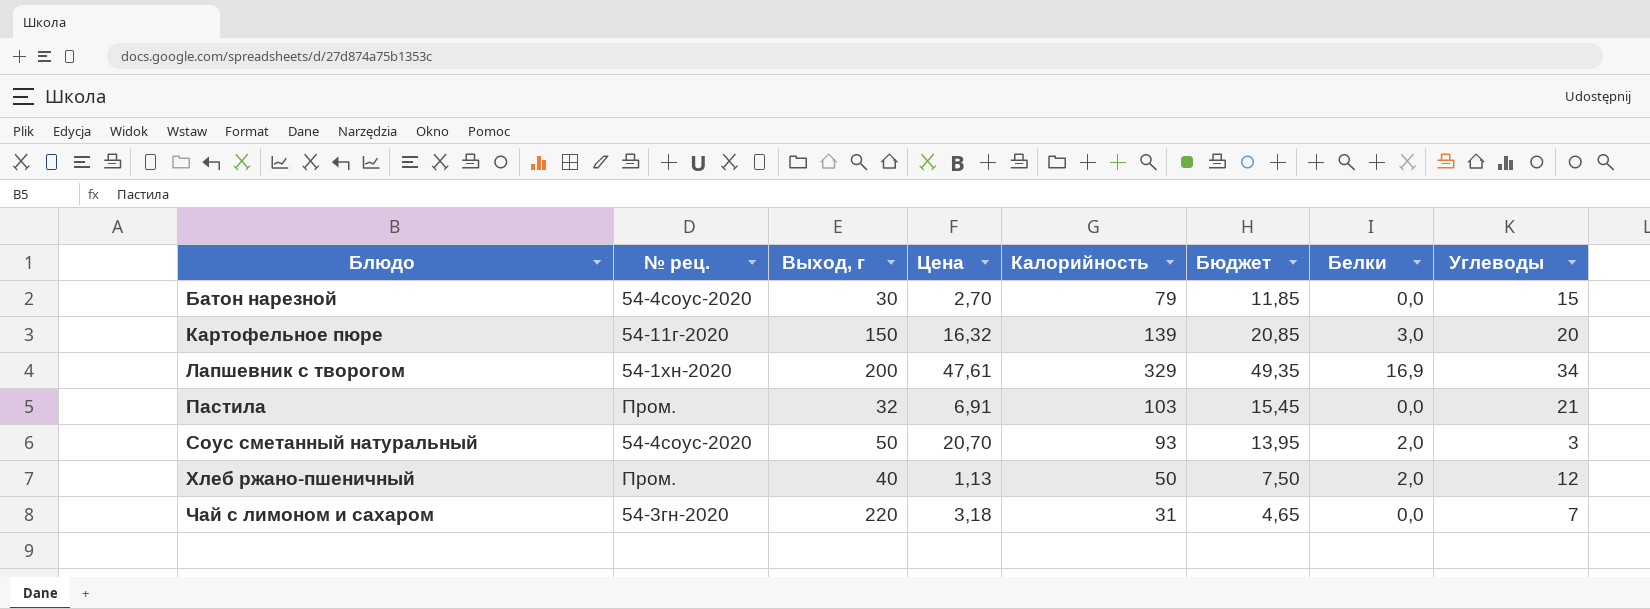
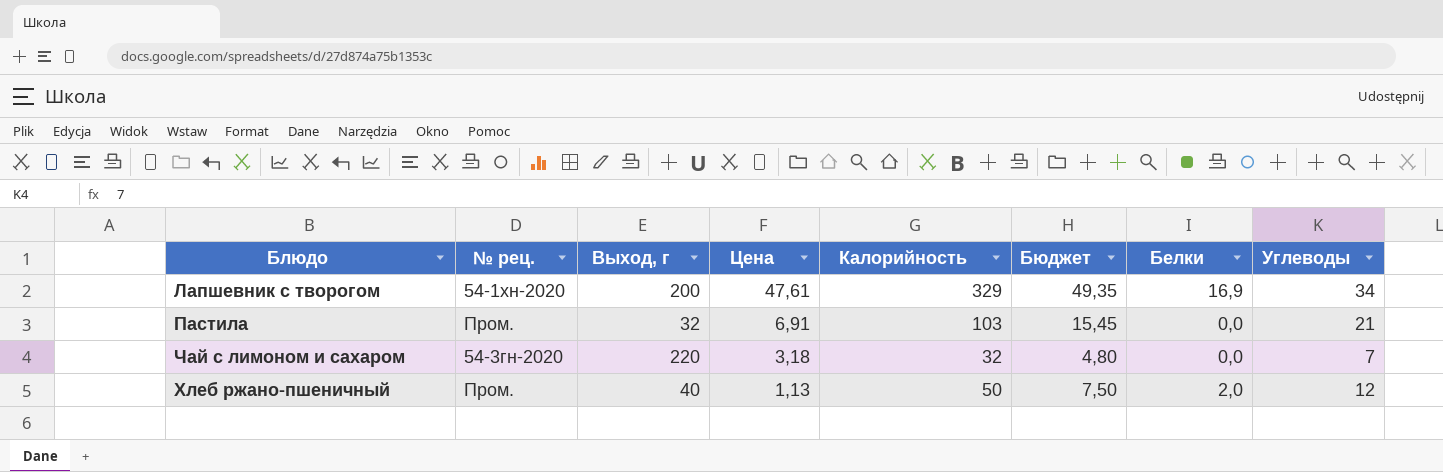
row order: Блюдо ascending -> Цена descending
row Батон нарезной: 54-4соус-2020 | 30 | 2,70 | 79 | 11,85 | 0,0 | 15 -> none
row Картофельное пюре: 54-11г-2020 | 150 | 16,32 | 139 | 20,85 | 3,0 | 20 -> none
row Соус сметанный натуральный: 54-4соус-2020 | 50 | 20,70 | 93 | 13,95 | 2,0 | 3 -> none
Чай с лимоном и сахаром | Калорийность: 31 -> 32
Чай с лимоном и сахаром | Бюджет: 4,65 -> 4,80

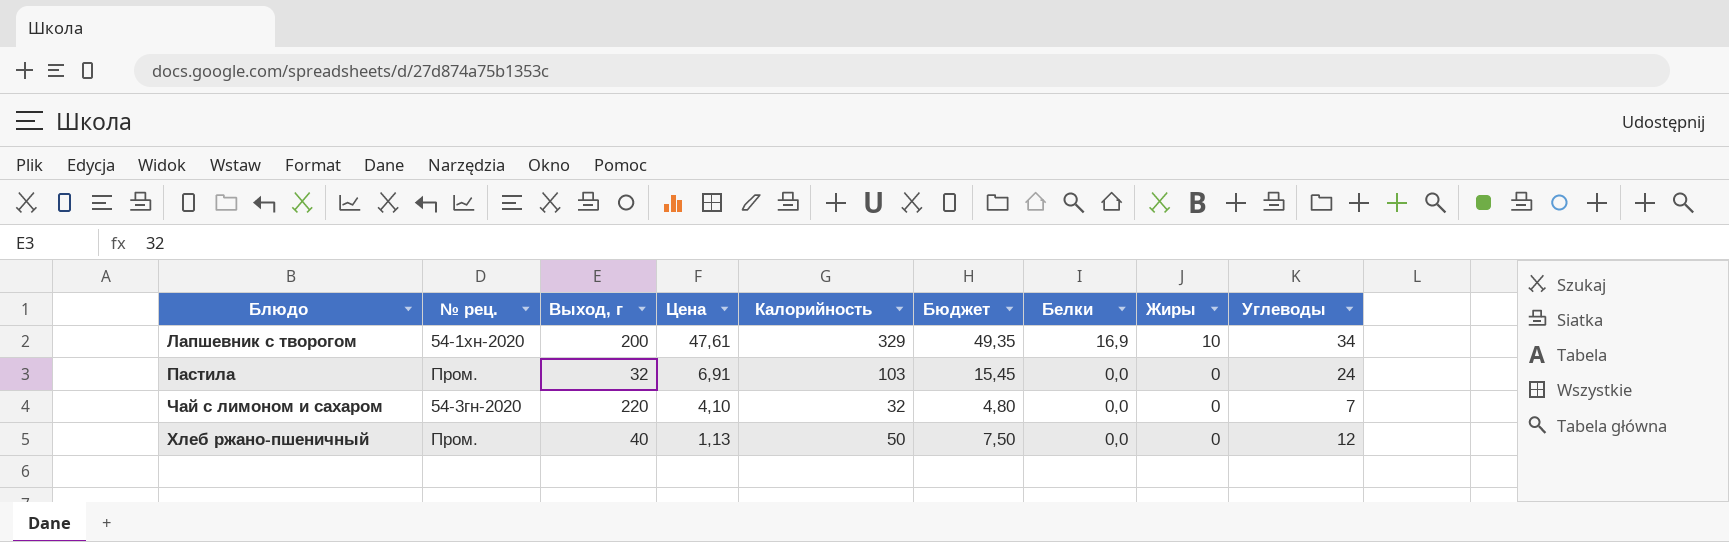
column Жиры | position: none -> 8
Пастила | Углеводы: 21 -> 24
Чай с лимоном и сахаром | Цена: 3,18 -> 4,10
Хлеб ржано-пшеничный | Белки: 2,0 -> 0,0

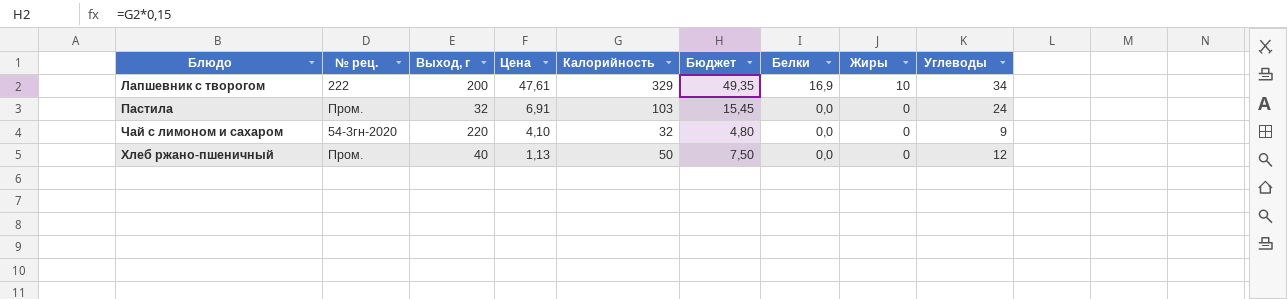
Лапшевник с творогом | № рец.: 54-1хн-2020 -> 222
Чай с лимоном и сахаром | Углеводы: 7 -> 9

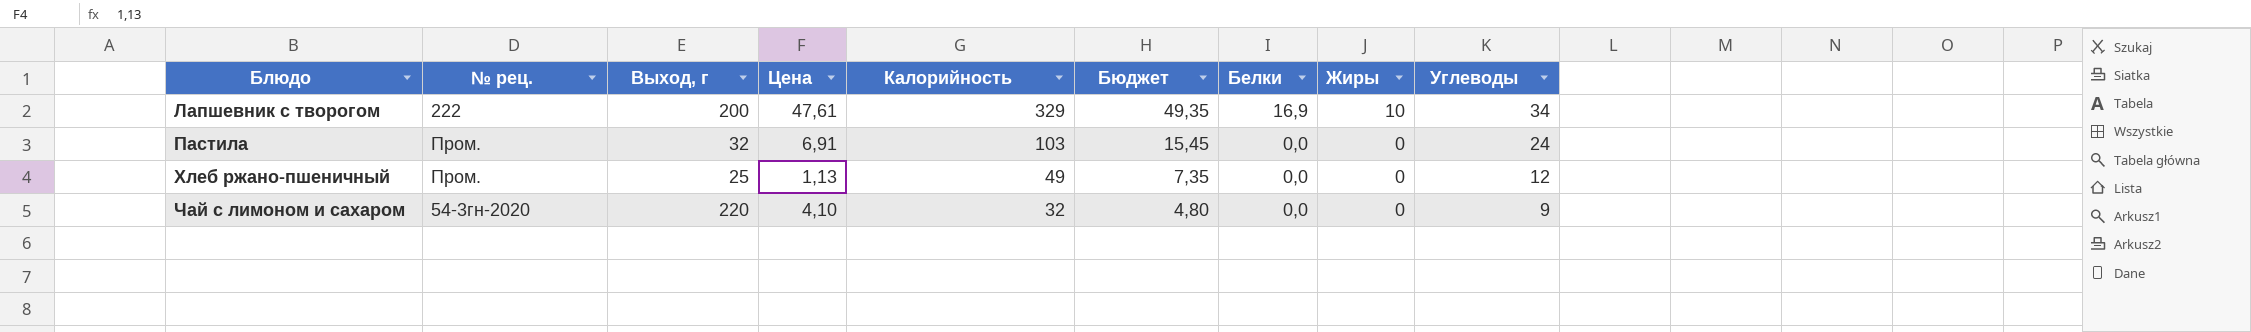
row order: Цена descending -> Блюдо ascending
Хлеб ржано-пшеничный | Выход, г: 40 -> 25
Хлеб ржано-пшеничный | Калорийность: 50 -> 49
Хлеб ржано-пшеничный | Бюджет: 7,50 -> 7,35

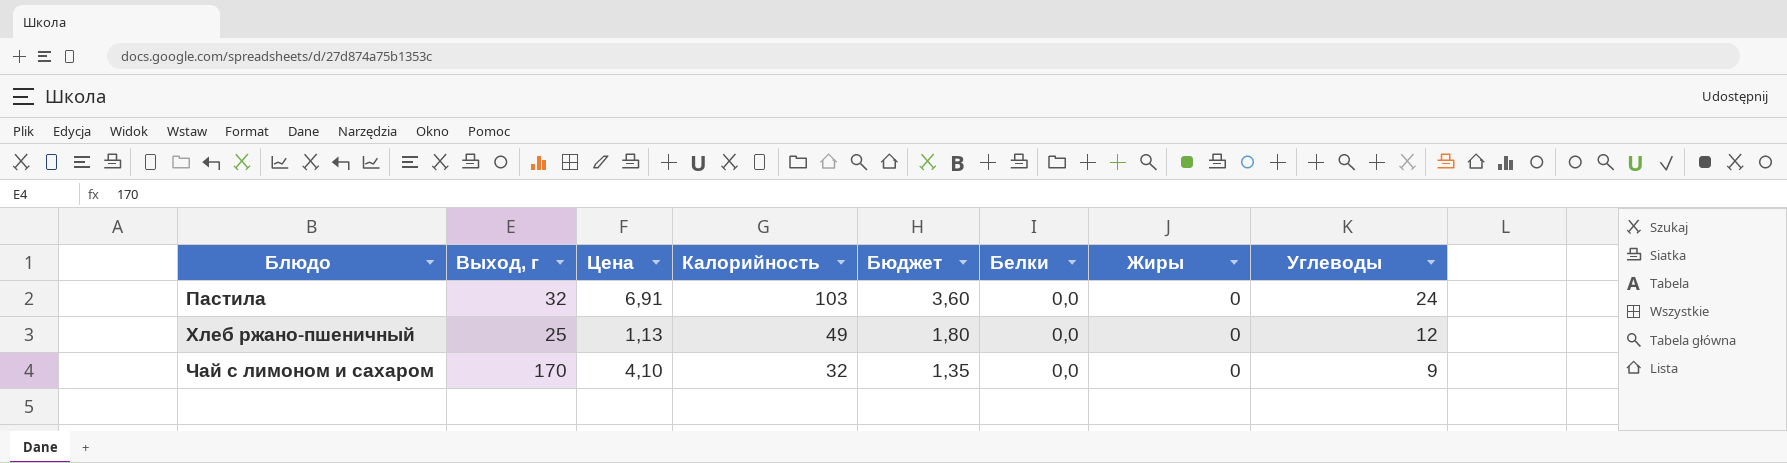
column № рец. | position: 2 -> none
column Бюджет | formula: [Калорийность] * 0,15 -> [Углеводы] * 0,15
row Лапшевник с творогом: 222 | 200 | 47,61 | 329 | 49,35 | 16,9 | 10 | 34 -> none
Чай с лимоном и сахаром | Выход, г: 220 -> 170

